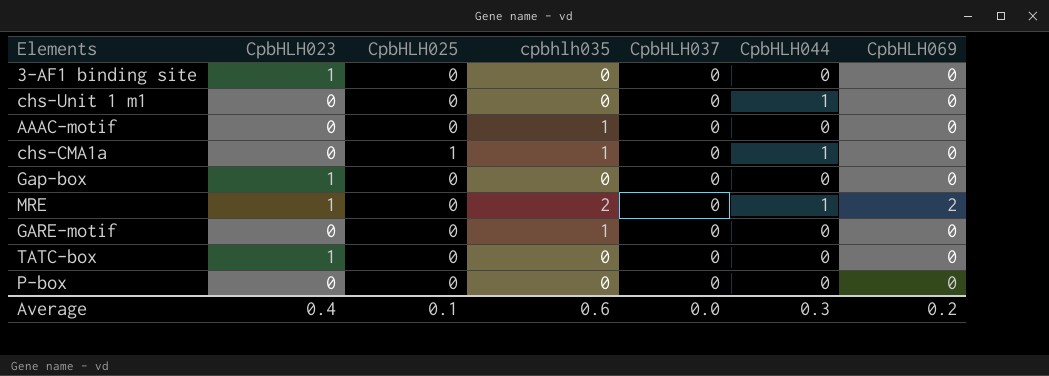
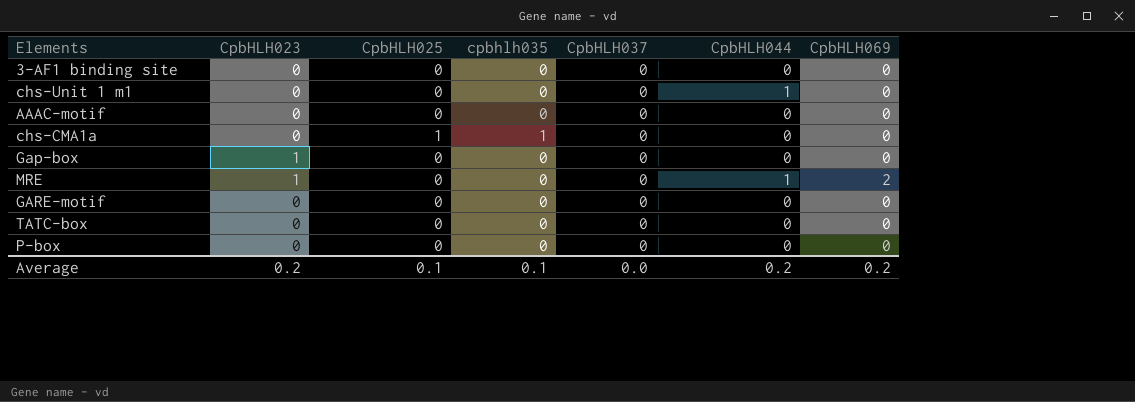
3-AF1 binding site | CpbHLH023: 1 -> 0
AAAC-motif | cpbhlh035: 1 -> 0
chs-CMA1a | CpbHLH044: 1 -> 0
MRE | cpbhlh035: 2 -> 0
GARE-motif | cpbhlh035: 1 -> 0
TATC-box | CpbHLH023: 1 -> 0
Average | CpbHLH023: 0.4 -> 0.2
Average | cpbhlh035: 0.6 -> 0.1
Average | CpbHLH044: 0.3 -> 0.2

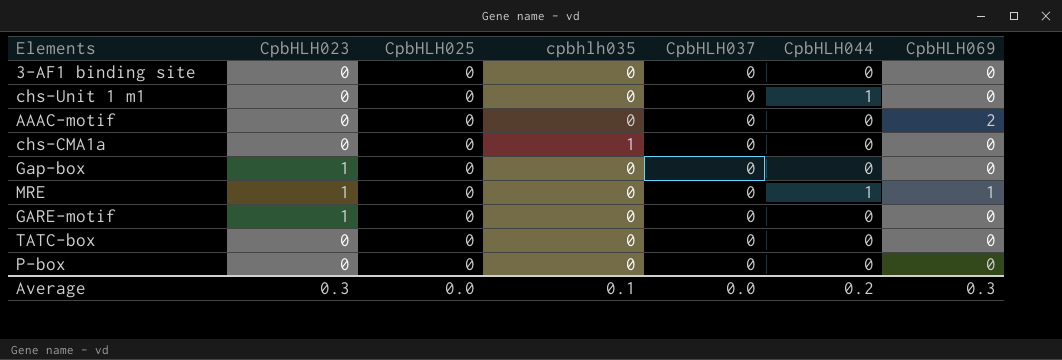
AAAC-motif | CpbHLH069: 0 -> 2
chs-CMA1a | CpbHLH025: 1 -> 0
MRE | CpbHLH069: 2 -> 1
GARE-motif | CpbHLH023: 0 -> 1
Average | CpbHLH023: 0.2 -> 0.3
Average | CpbHLH025: 0.1 -> 0.0
Average | CpbHLH069: 0.2 -> 0.3

